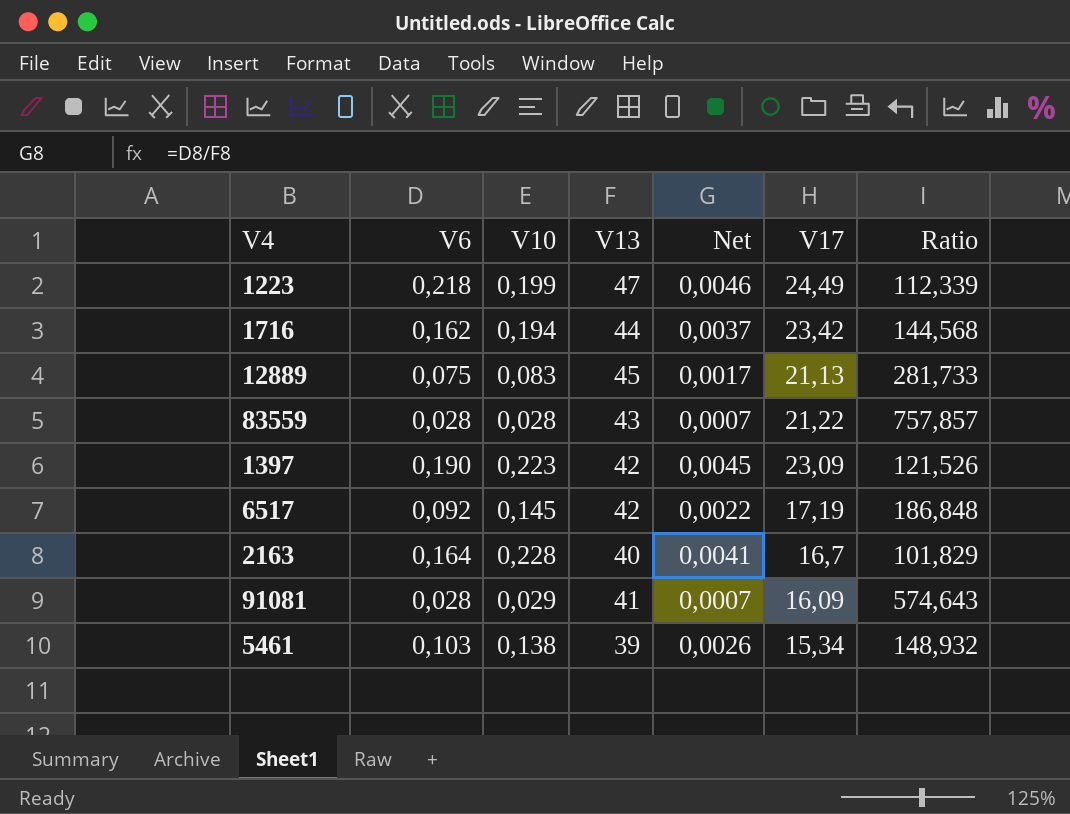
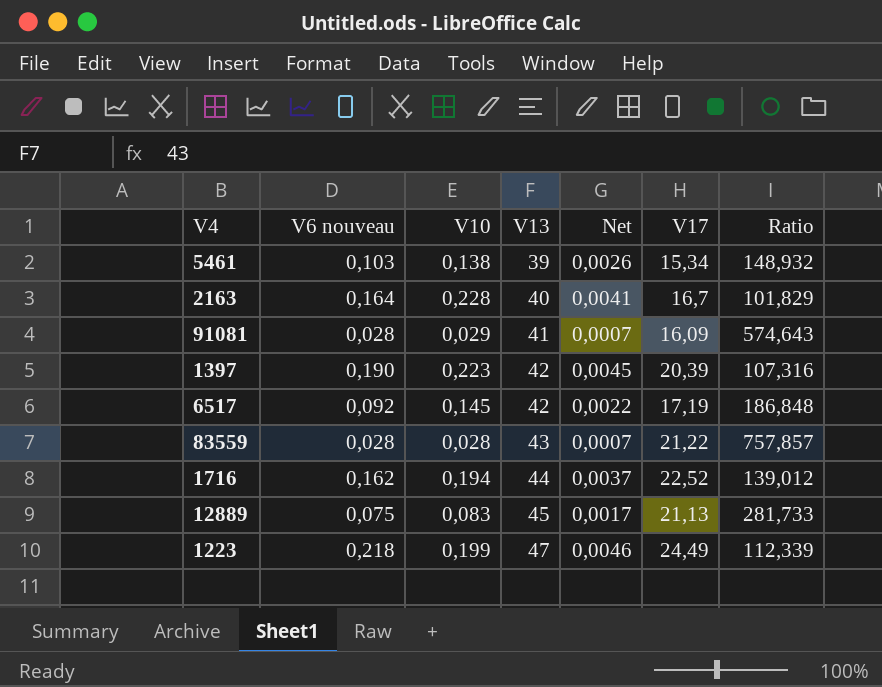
row order: none -> V13 ascending
column name: V6 -> V6 nouveau
1397 | V17: 23,09 -> 20,39
1397 | Ratio: 121,526 -> 107,316
1716 | V17: 23,42 -> 22,52
1716 | Ratio: 144,568 -> 139,012

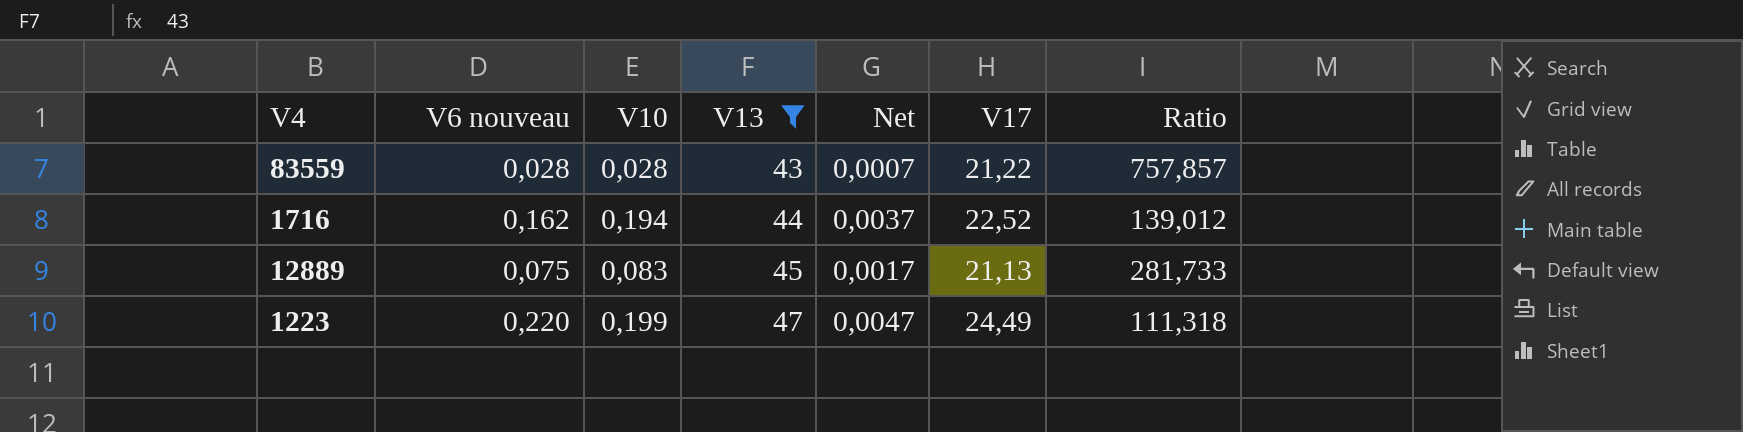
filter: none -> V13 >= 43
1223 | V6 nouveau: 0,218 -> 0,220
1223 | Net: 0,0046 -> 0,0047
1223 | Ratio: 112,339 -> 111,318

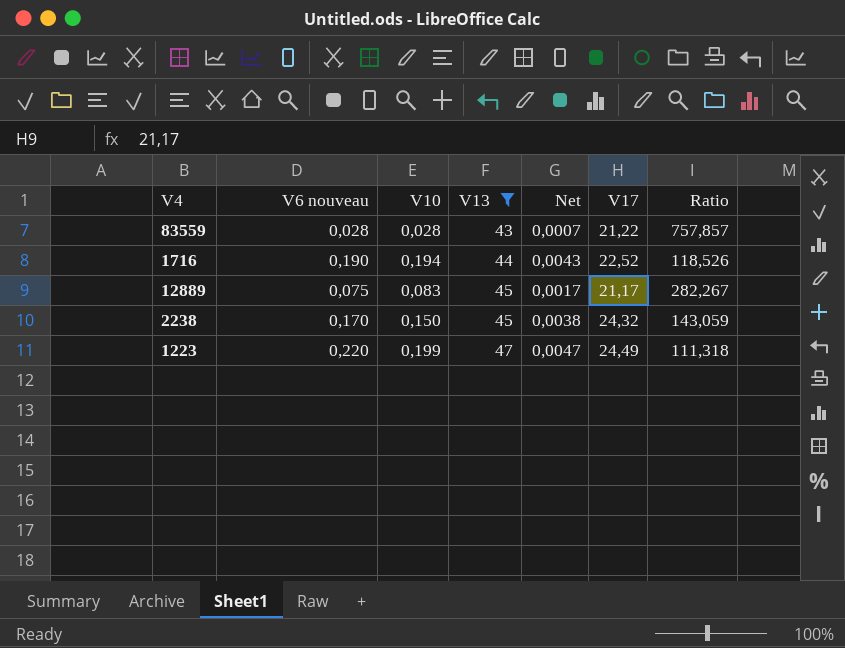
1716 | V6 nouveau: 0,162 -> 0,190
1716 | Net: 0,0037 -> 0,0043
1716 | Ratio: 139,012 -> 118,526
12889 | V17: 21,13 -> 21,17
12889 | Ratio: 281,733 -> 282,267
row 2238: none -> 0,170 | 0,150 | 45 | 0,0038 | 24,32 | 143,059

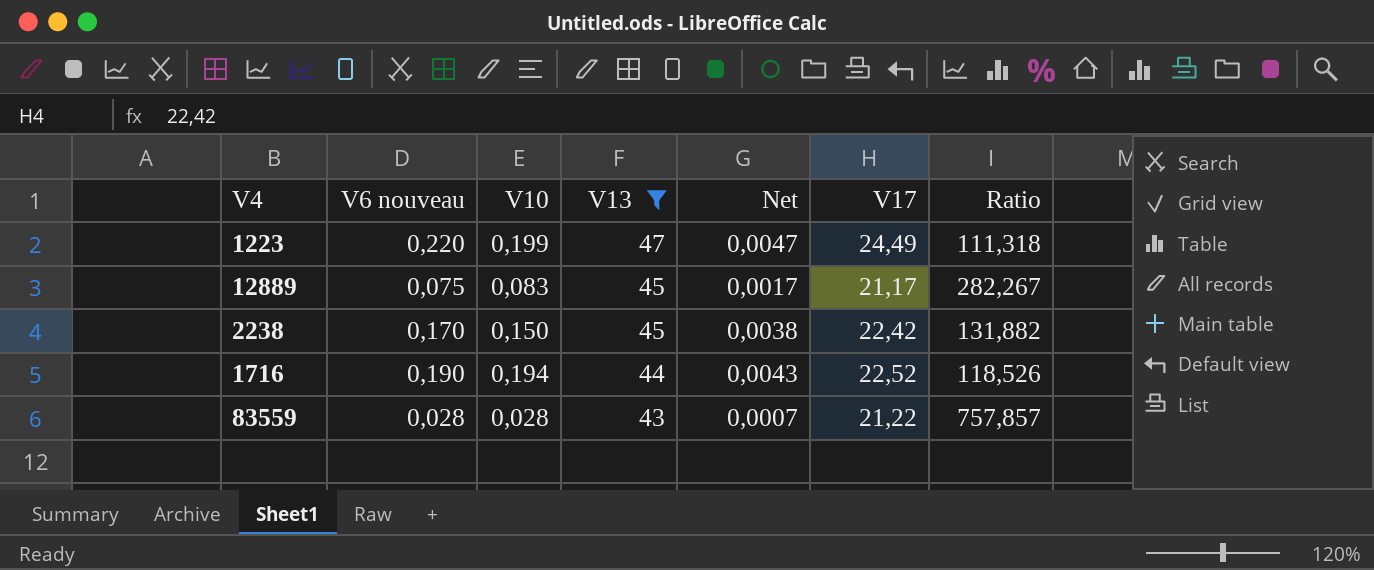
row order: V13 ascending -> V13 descending
2238 | V17: 24,32 -> 22,42
2238 | Ratio: 143,059 -> 131,882

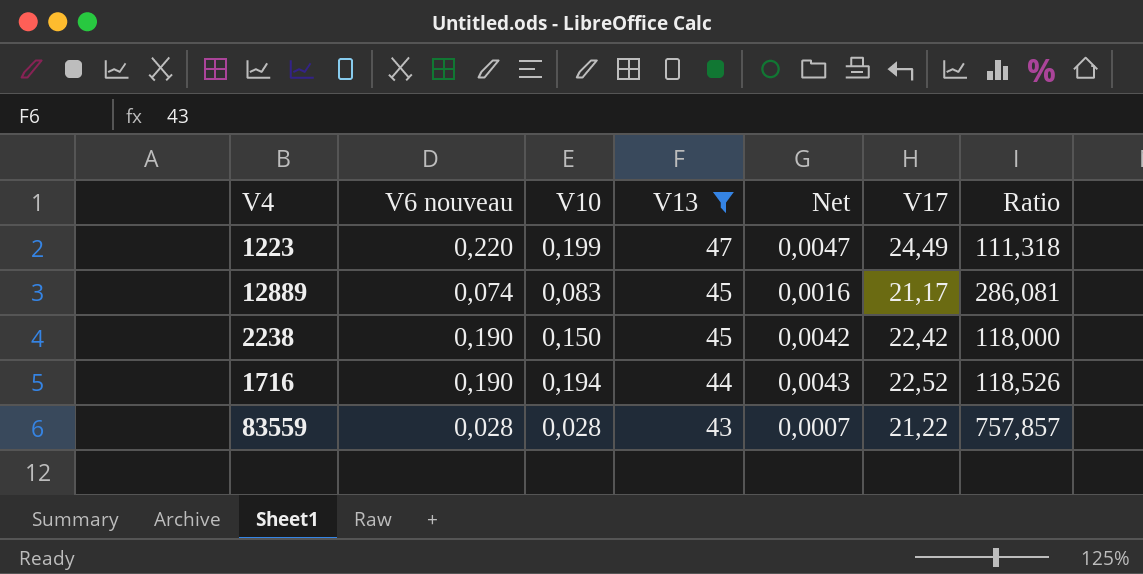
12889 | V6 nouveau: 0,075 -> 0,074
12889 | Net: 0,0017 -> 0,0016
12889 | Ratio: 282,267 -> 286,081
2238 | V6 nouveau: 0,170 -> 0,190
2238 | Net: 0,0038 -> 0,0042
2238 | Ratio: 131,882 -> 118,000

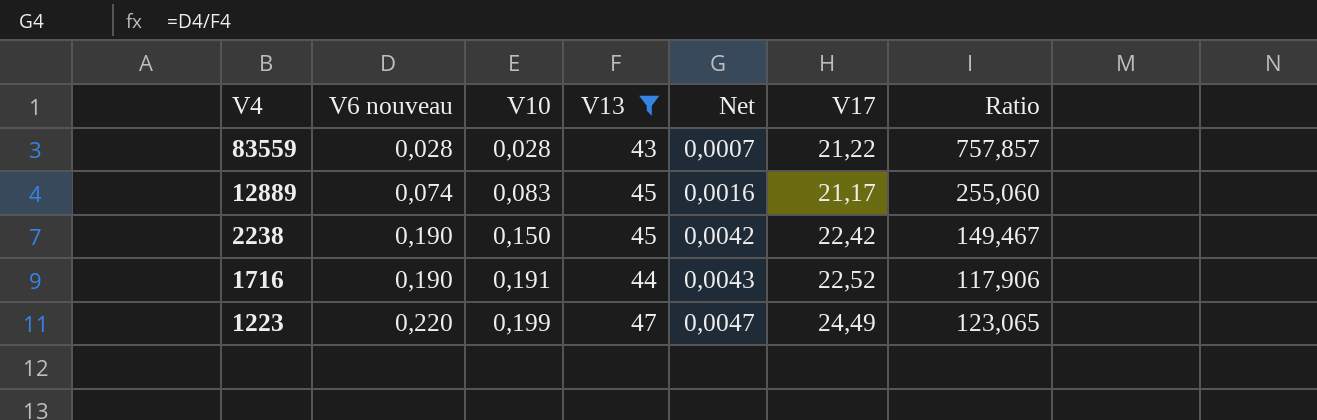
row order: V13 descending -> V4 descending
column Ratio | formula: [V17] / [V6 nouveau] -> [V17] / [V10]
1716 | V10: 0,194 -> 0,191

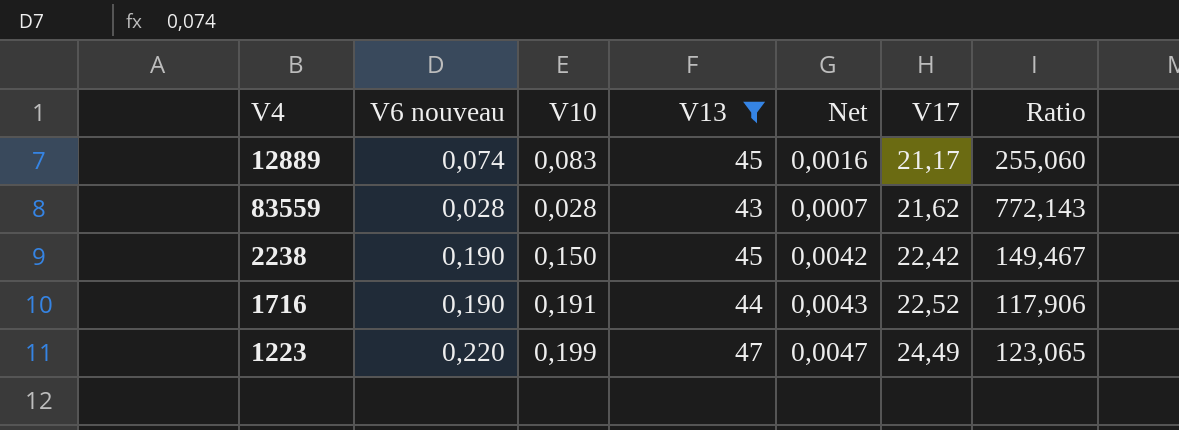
row order: V4 descending -> V17 ascending
83559 | V17: 21,22 -> 21,62
83559 | Ratio: 757,857 -> 772,143

